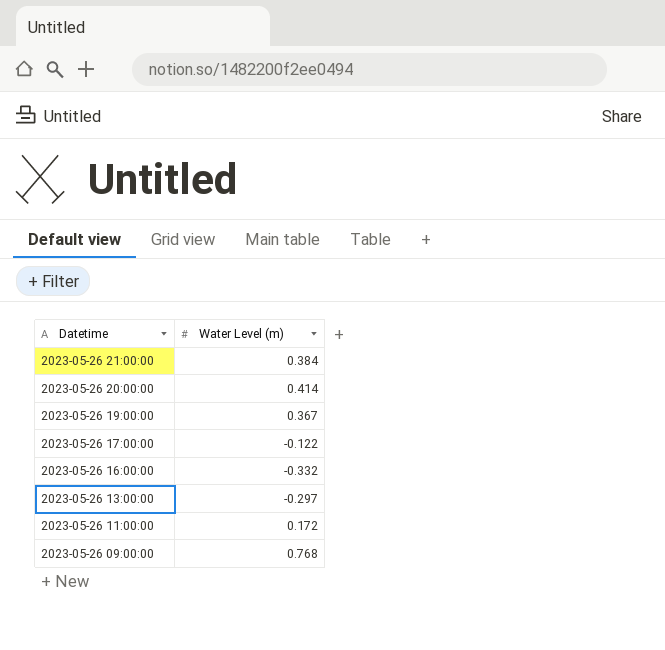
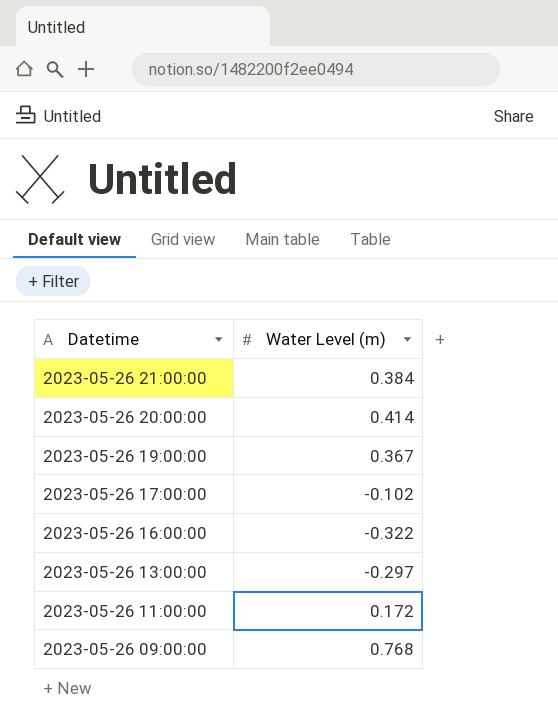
2023-05-26 17:00:00 | Water Level (m): -0.122 -> -0.102
2023-05-26 16:00:00 | Water Level (m): -0.332 -> -0.322

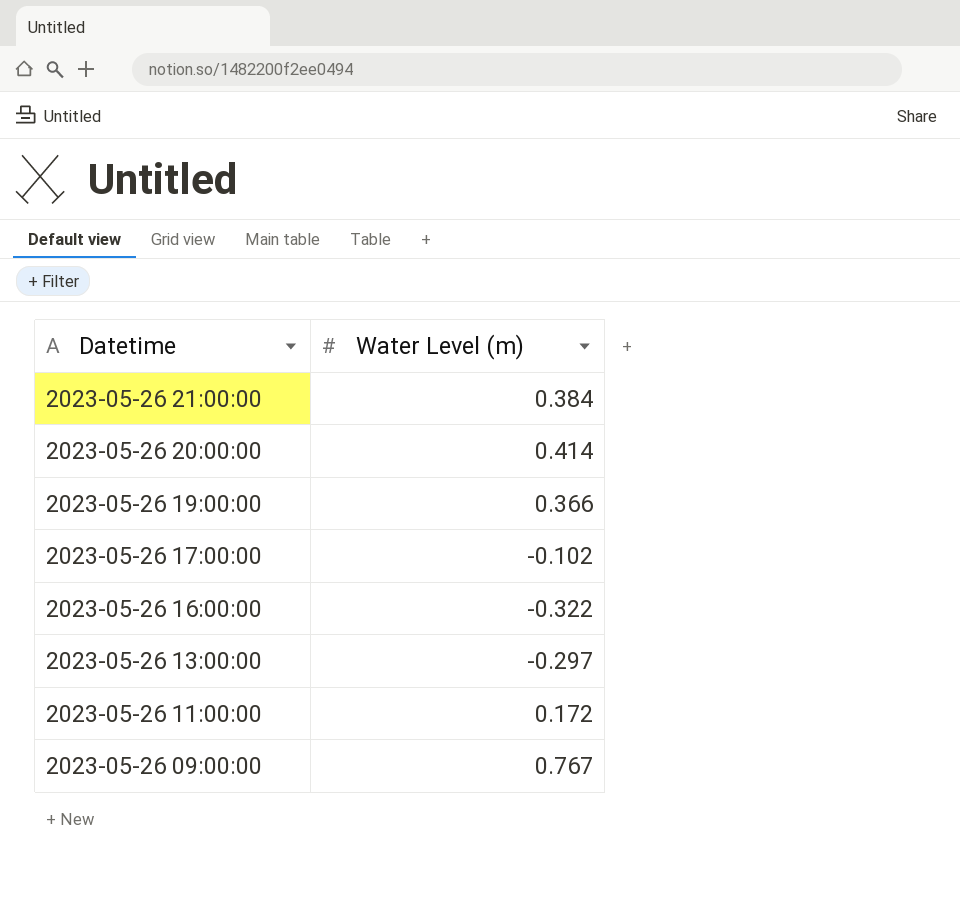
2023-05-26 19:00:00 | Water Level (m): 0.367 -> 0.366
2023-05-26 09:00:00 | Water Level (m): 0.768 -> 0.767

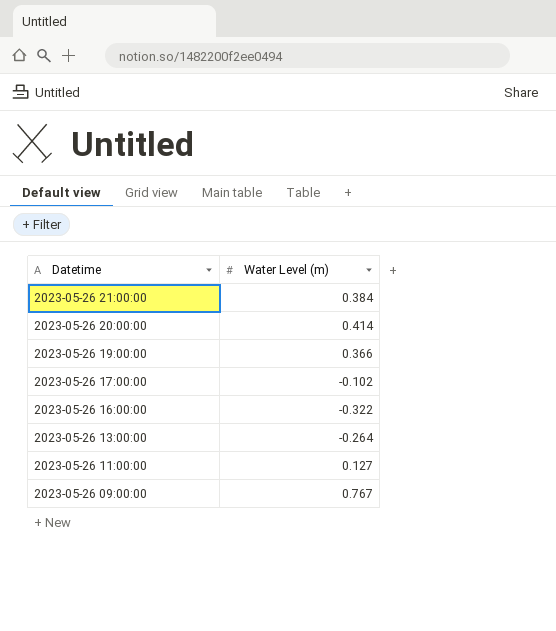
2023-05-26 13:00:00 | Water Level (m): -0.297 -> -0.264
2023-05-26 11:00:00 | Water Level (m): 0.172 -> 0.127

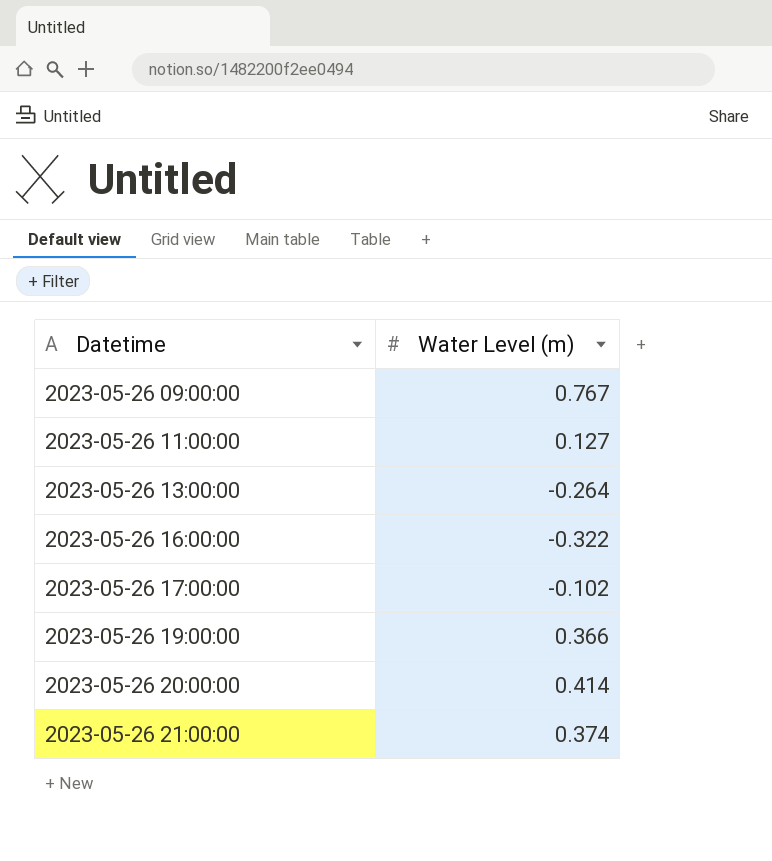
row order: Datetime descending -> Datetime ascending
2023-05-26 21:00:00 | Water Level (m): 0.384 -> 0.374

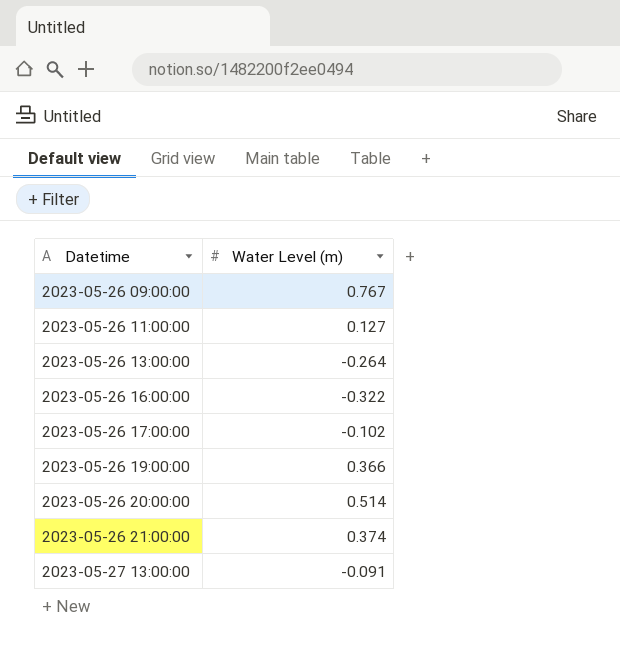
2023-05-26 20:00:00 | Water Level (m): 0.414 -> 0.514
row 2023-05-27 13:00:00: none -> -0.091

